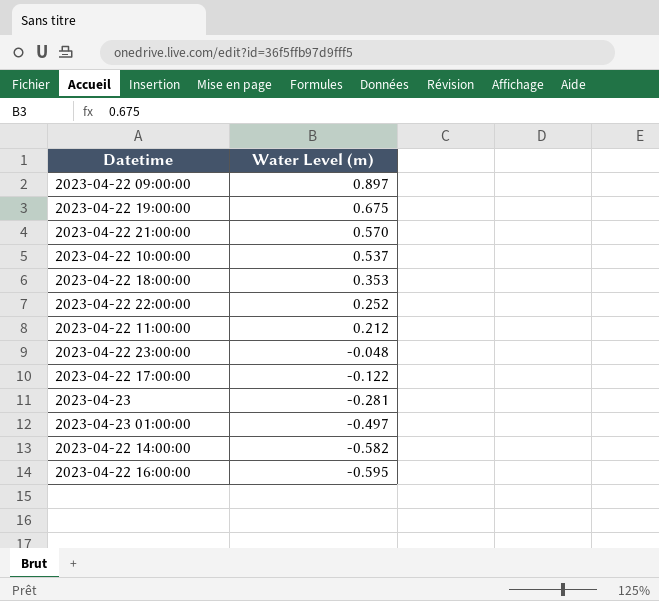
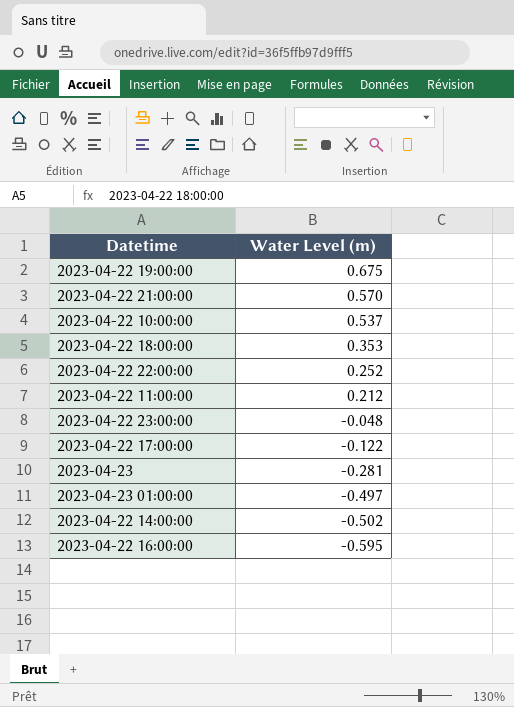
row 2023-04-22 09:00:00: 0.897 -> none
2023-04-22 14:00:00 | Water Level (m): -0.582 -> -0.502

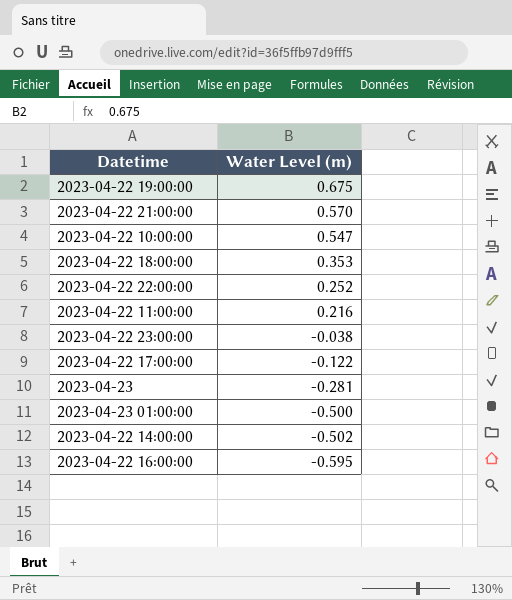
2023-04-22 10:00:00 | Water Level (m): 0.537 -> 0.547
2023-04-22 11:00:00 | Water Level (m): 0.212 -> 0.216
2023-04-22 23:00:00 | Water Level (m): -0.048 -> -0.038
2023-04-23 01:00:00 | Water Level (m): -0.497 -> -0.500

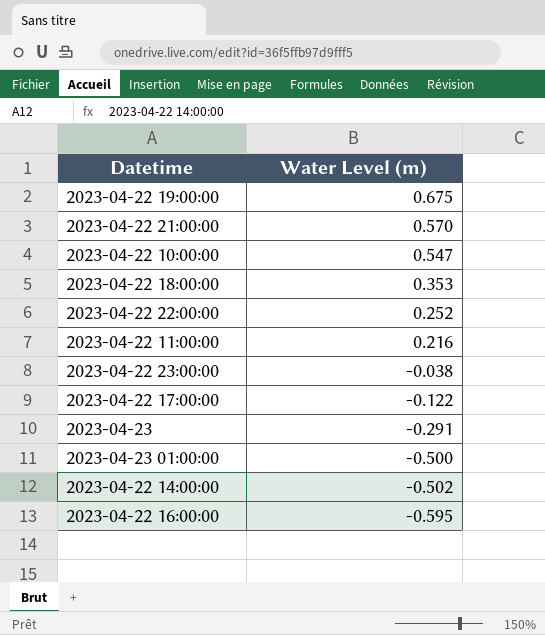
2023-04-23 | Water Level (m): -0.281 -> -0.291

